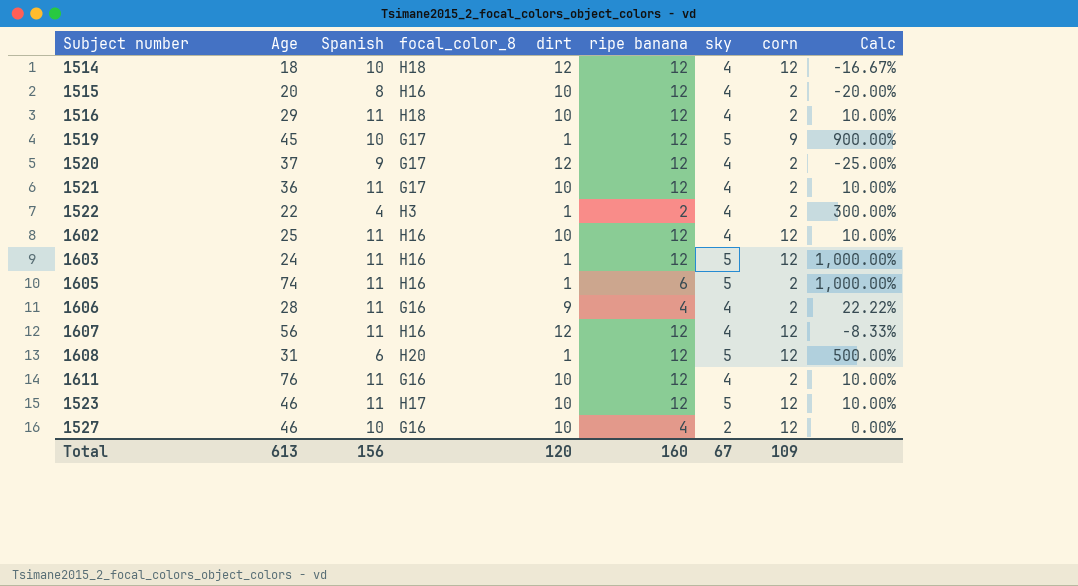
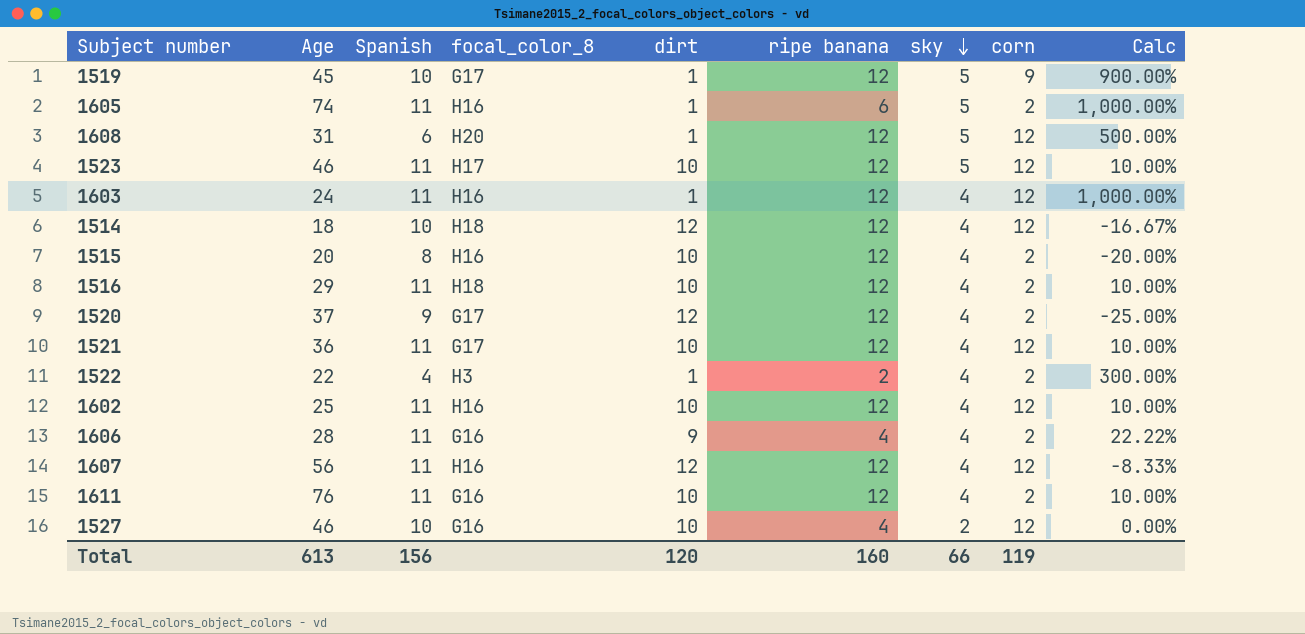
row order: none -> sky descending
1603 | sky: 5 -> 4
1521 | corn: 2 -> 12
Total | sky: 67 -> 66
Total | corn: 109 -> 119

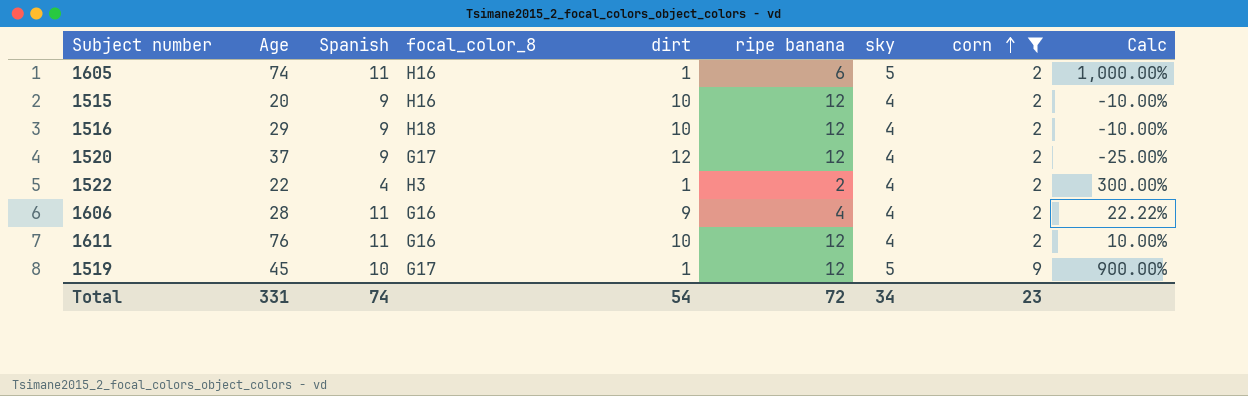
filter: none -> corn != 12
row order: sky descending -> corn ascending
1515 | Spanish: 8 -> 9
1515 | Calc: -20.00% -> -10.00%
1516 | Spanish: 11 -> 9
1516 | Calc: 10.00% -> -10.00%
Total | Age: 613 -> 331
Total | Spanish: 156 -> 74
Total | dirt: 120 -> 54
Total | ripe banana: 160 -> 72
Total | sky: 66 -> 34
Total | corn: 119 -> 23

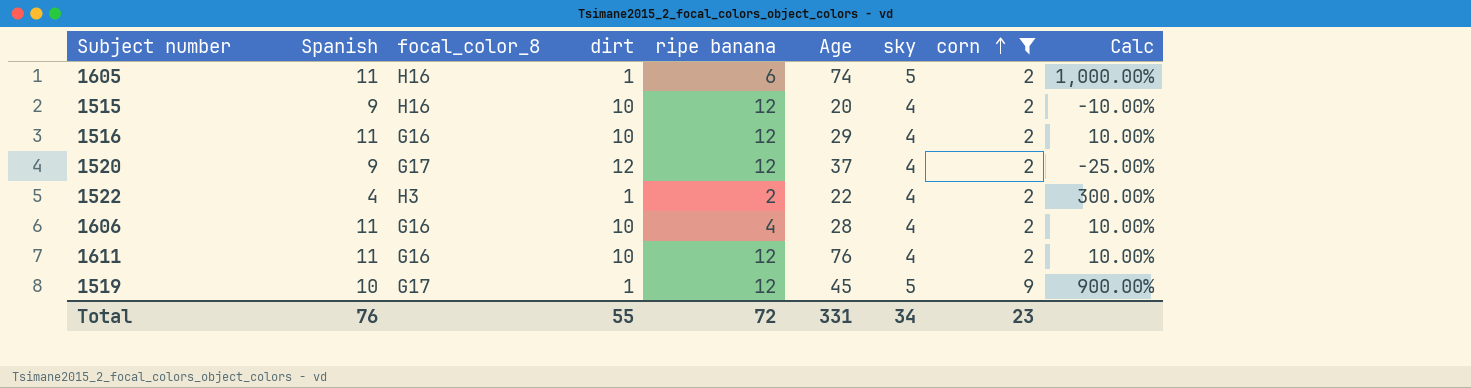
column Age | position: 2 -> 6
1516 | Spanish: 9 -> 11
1516 | focal_color_8: H18 -> G16
1516 | Calc: -10.00% -> 10.00%
1606 | dirt: 9 -> 10
1606 | Calc: 22.22% -> 10.00%
Total | Spanish: 74 -> 76
Total | dirt: 54 -> 55

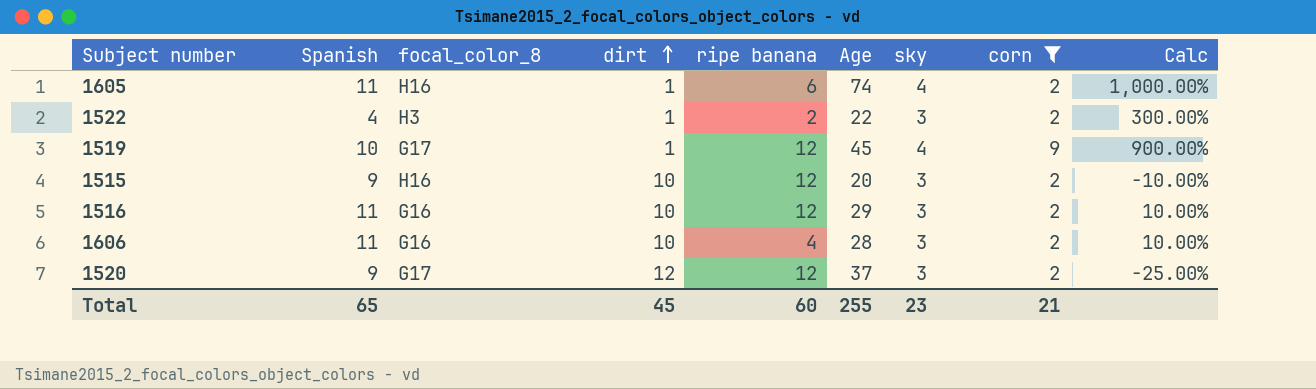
row order: corn ascending -> dirt ascending
row 1611: 11 | G16 | 10 | 12 | 76 | 4 | 2 | 10.00% -> none
1605 | sky: 5 -> 4
1522 | sky: 4 -> 3
1519 | sky: 5 -> 4
1515 | sky: 4 -> 3
1516 | sky: 4 -> 3
1606 | sky: 4 -> 3
1520 | sky: 4 -> 3
Total | Spanish: 76 -> 65
Total | dirt: 55 -> 45
Total | ripe banana: 72 -> 60
Total | Age: 331 -> 255
Total | sky: 34 -> 23
Total | corn: 23 -> 21

